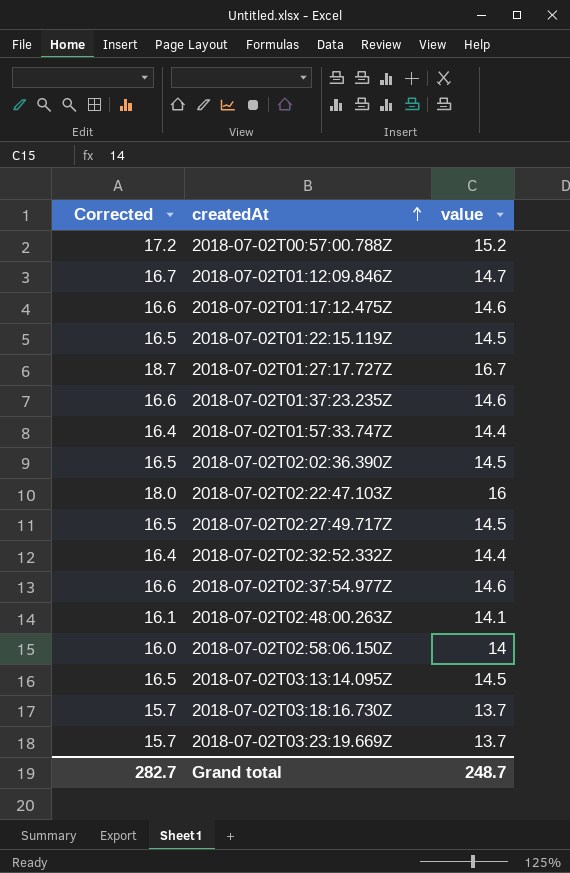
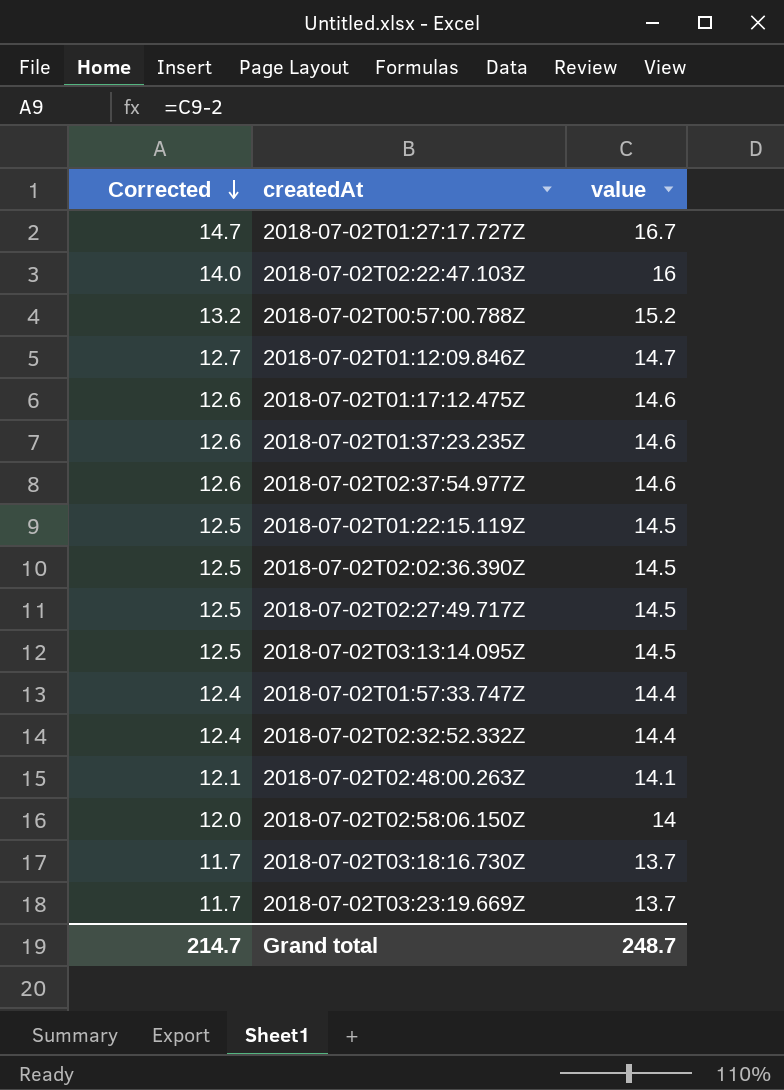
row order: createdAt ascending -> Corrected descending
column Corrected | formula: [value] + 2 -> [value] - 2
Grand total | Corrected: 282.7 -> 214.7

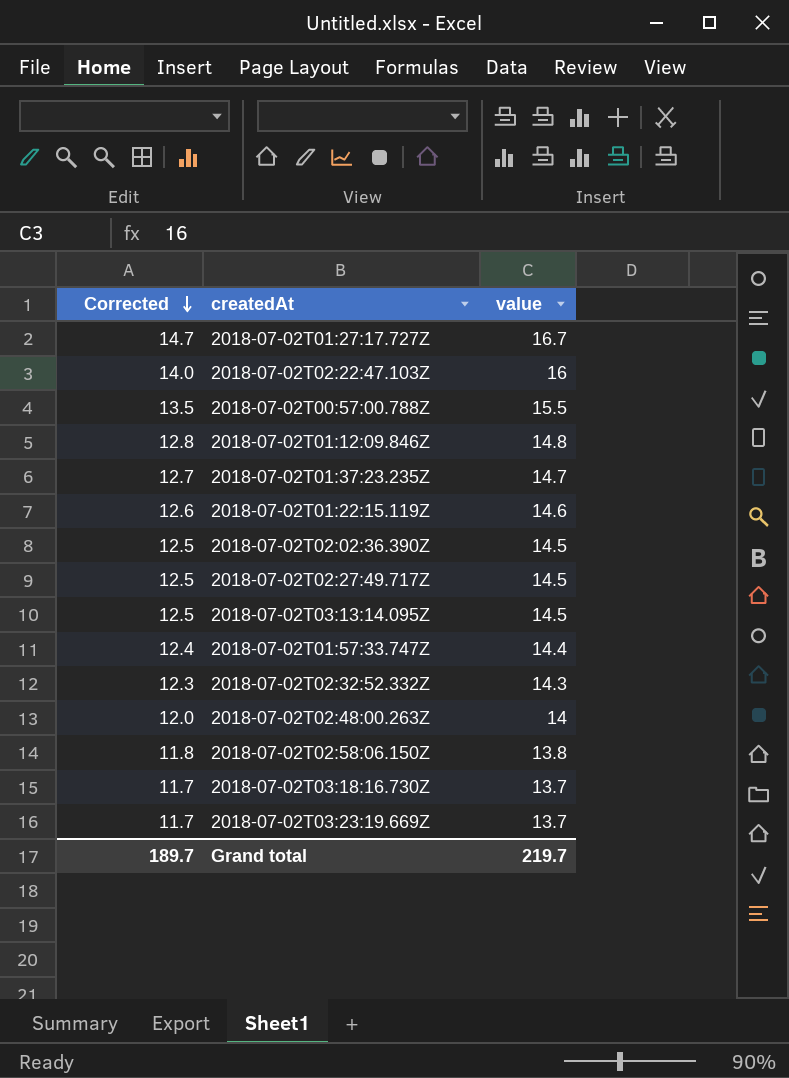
row 2018-07-02T01:17:12.475Z: 12.6 | 14.6 -> none
row 2018-07-02T02:37:54.977Z: 12.6 | 14.6 -> none
2018-07-02T00:57:00.788Z | Corrected: 13.2 -> 13.5
2018-07-02T00:57:00.788Z | value: 15.2 -> 15.5
2018-07-02T01:12:09.846Z | Corrected: 12.7 -> 12.8
2018-07-02T01:12:09.846Z | value: 14.7 -> 14.8
2018-07-02T01:37:23.235Z | Corrected: 12.6 -> 12.7
2018-07-02T01:37:23.235Z | value: 14.6 -> 14.7
2018-07-02T01:22:15.119Z | Corrected: 12.5 -> 12.6
2018-07-02T01:22:15.119Z | value: 14.5 -> 14.6
2018-07-02T02:32:52.332Z | Corrected: 12.4 -> 12.3
2018-07-02T02:32:52.332Z | value: 14.4 -> 14.3
2018-07-02T02:48:00.263Z | Corrected: 12.1 -> 12.0
2018-07-02T02:48:00.263Z | value: 14.1 -> 14
2018-07-02T02:58:06.150Z | Corrected: 12.0 -> 11.8
2018-07-02T02:58:06.150Z | value: 14 -> 13.8
Grand total | Corrected: 214.7 -> 189.7
Grand total | value: 248.7 -> 219.7

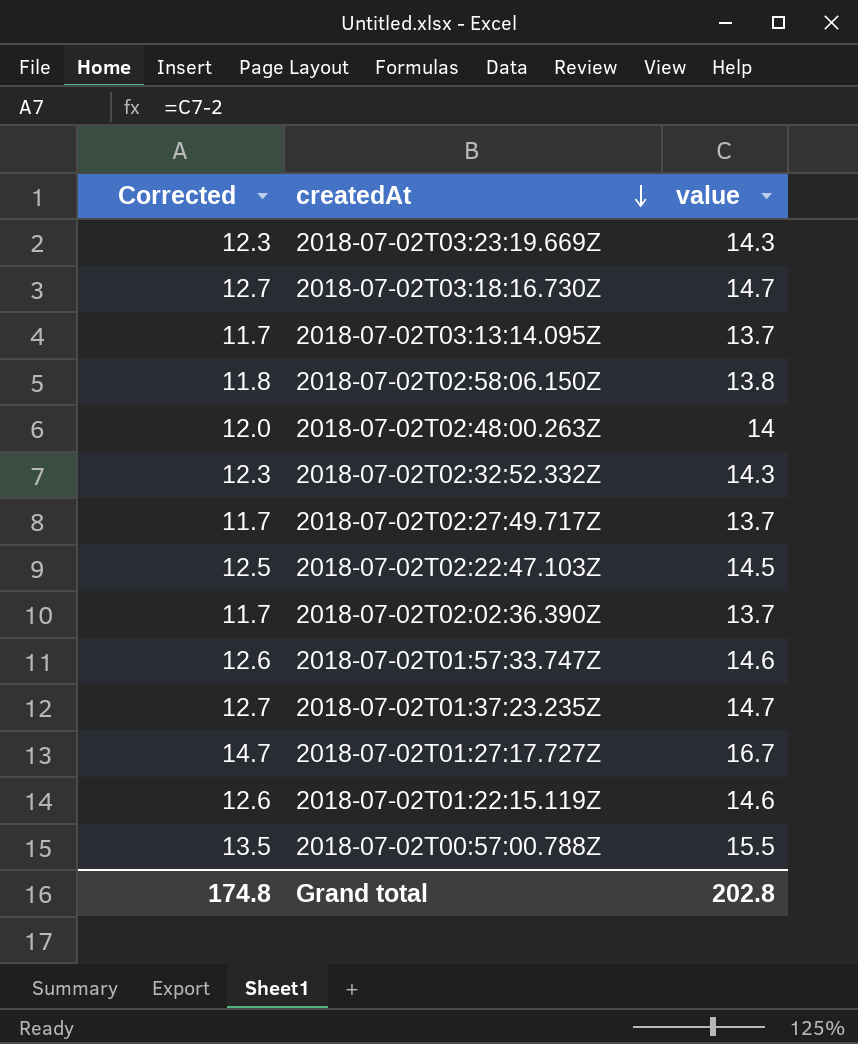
row order: Corrected descending -> createdAt descending
row 2018-07-02T01:12:09.846Z: 12.8 | 14.8 -> none
2018-07-02T03:23:19.669Z | Corrected: 11.7 -> 12.3
2018-07-02T03:23:19.669Z | value: 13.7 -> 14.3
2018-07-02T03:18:16.730Z | Corrected: 11.7 -> 12.7
2018-07-02T03:18:16.730Z | value: 13.7 -> 14.7
2018-07-02T03:13:14.095Z | Corrected: 12.5 -> 11.7
2018-07-02T03:13:14.095Z | value: 14.5 -> 13.7
2018-07-02T02:27:49.717Z | Corrected: 12.5 -> 11.7
2018-07-02T02:27:49.717Z | value: 14.5 -> 13.7
2018-07-02T02:22:47.103Z | Corrected: 14.0 -> 12.5
2018-07-02T02:22:47.103Z | value: 16 -> 14.5
2018-07-02T02:02:36.390Z | Corrected: 12.5 -> 11.7
2018-07-02T02:02:36.390Z | value: 14.5 -> 13.7
2018-07-02T01:57:33.747Z | Corrected: 12.4 -> 12.6
2018-07-02T01:57:33.747Z | value: 14.4 -> 14.6
Grand total | Corrected: 189.7 -> 174.8
Grand total | value: 219.7 -> 202.8

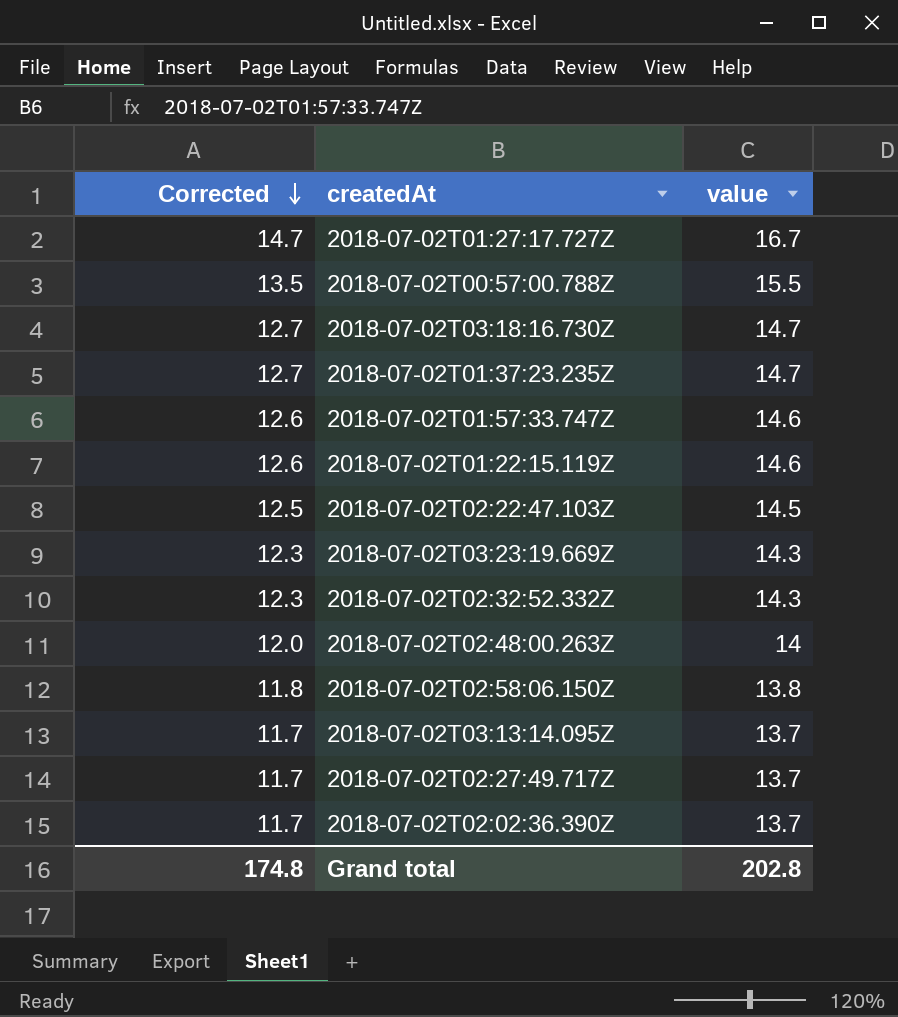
row order: createdAt descending -> Corrected descending

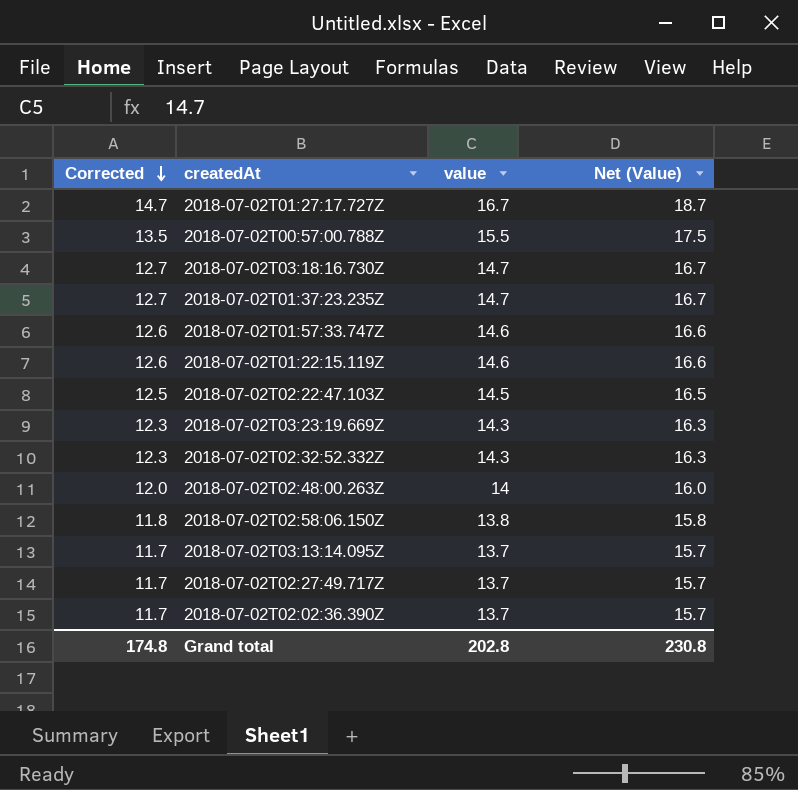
column Net (Value) | formula: none -> [value] + 2

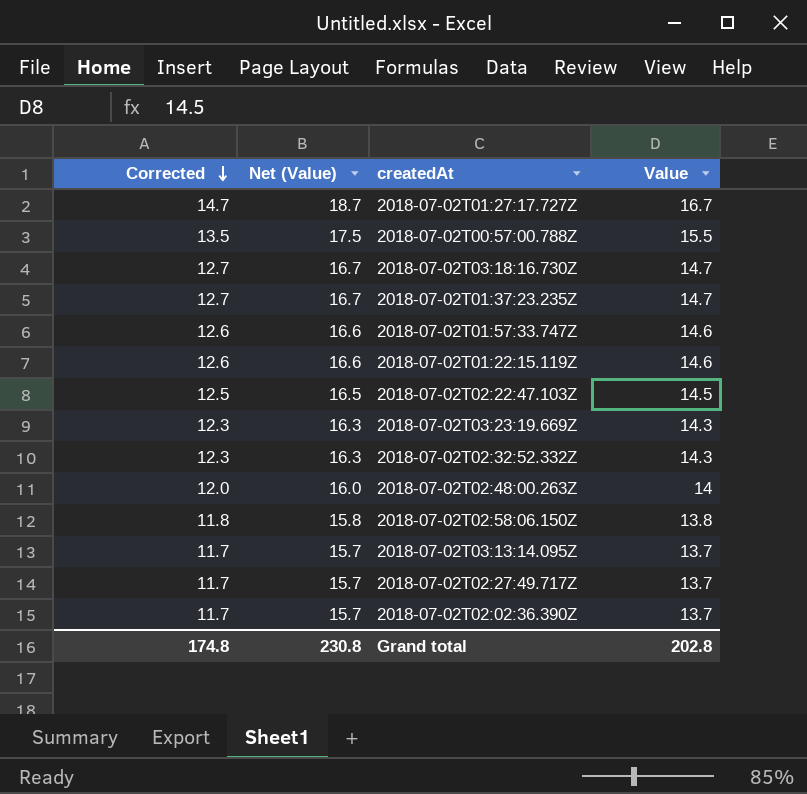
column Net (Value) | position: 4 -> 2
column name: value -> Value

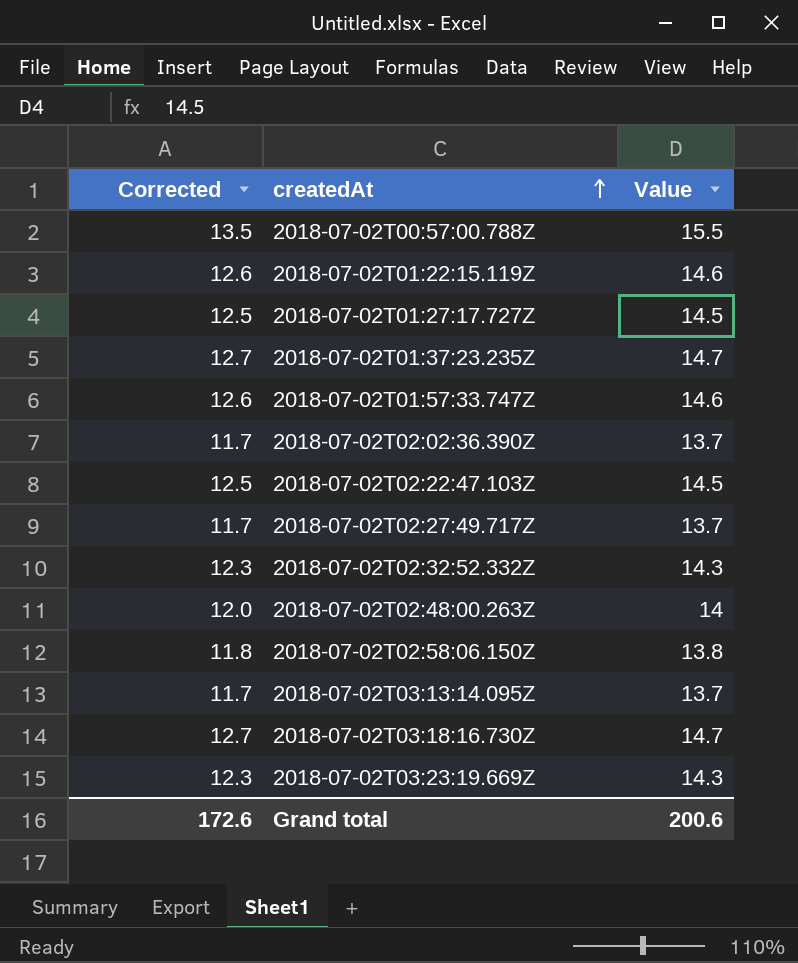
row order: Corrected descending -> createdAt ascending
column Net (Value) | formula: [Value] + 2 -> none
2018-07-02T01:27:17.727Z | Corrected: 14.7 -> 12.5
2018-07-02T01:27:17.727Z | Value: 16.7 -> 14.5
Grand total | Corrected: 174.8 -> 172.6
Grand total | Value: 202.8 -> 200.6

